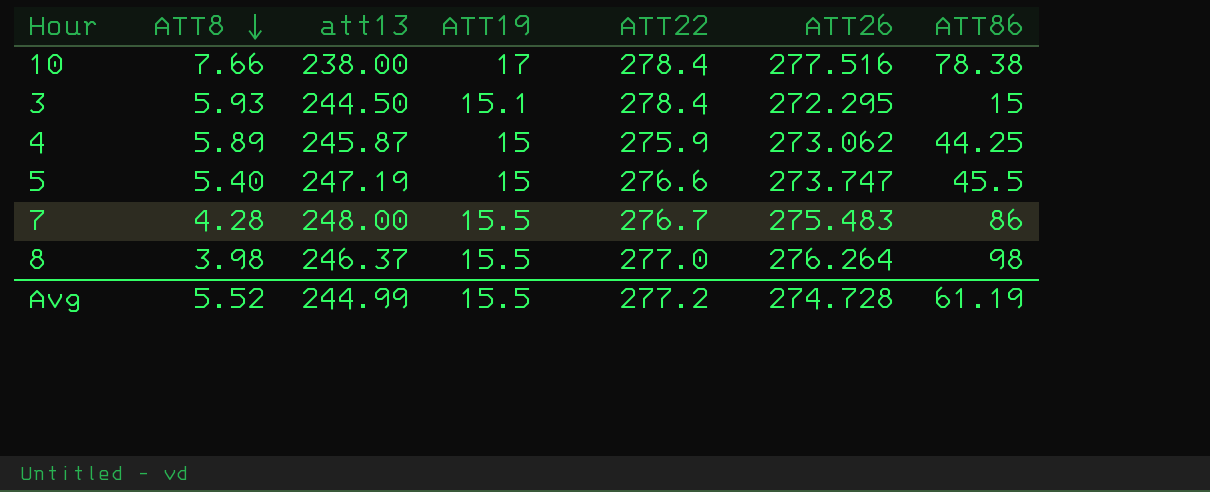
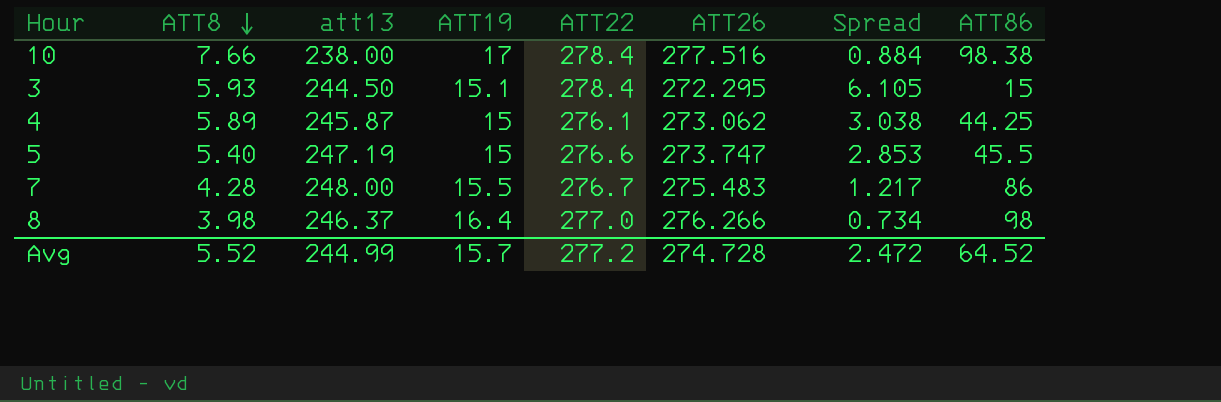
column Spread | formula: none -> [ATT22] - [ATT26]
10 | ATT86: 78.38 -> 98.38
4 | ATT22: 275.9 -> 276.1
8 | ATT19: 15.5 -> 16.4
8 | ATT26: 276.264 -> 276.266
Avg | ATT19: 15.5 -> 15.7
Avg | ATT86: 61.19 -> 64.52

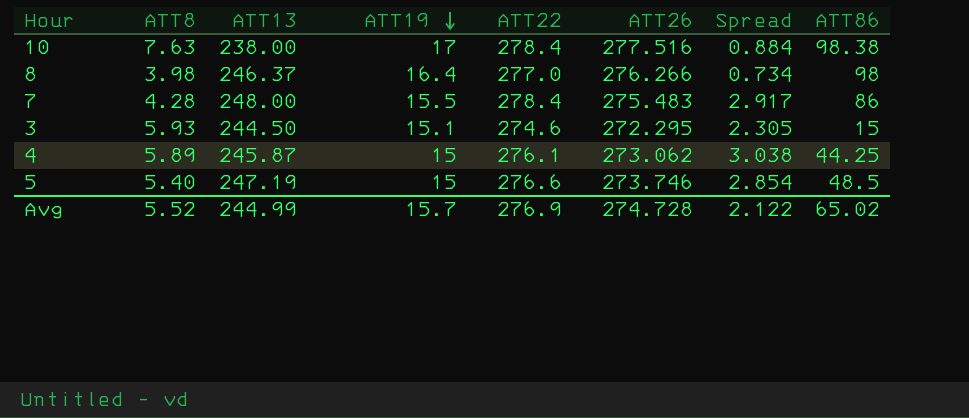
row order: ATT8 descending -> ATT19 descending
column name: att13 -> ATT13
10 | ATT8: 7.66 -> 7.63
7 | ATT22: 276.7 -> 278.4
7 | Spread: 1.217 -> 2.917
3 | ATT22: 278.4 -> 274.6
3 | Spread: 6.105 -> 2.305
5 | ATT26: 273.747 -> 273.746
5 | Spread: 2.853 -> 2.854
5 | ATT86: 45.5 -> 48.5
Avg | ATT22: 277.2 -> 276.9
Avg | Spread: 2.472 -> 2.122
Avg | ATT86: 64.52 -> 65.02

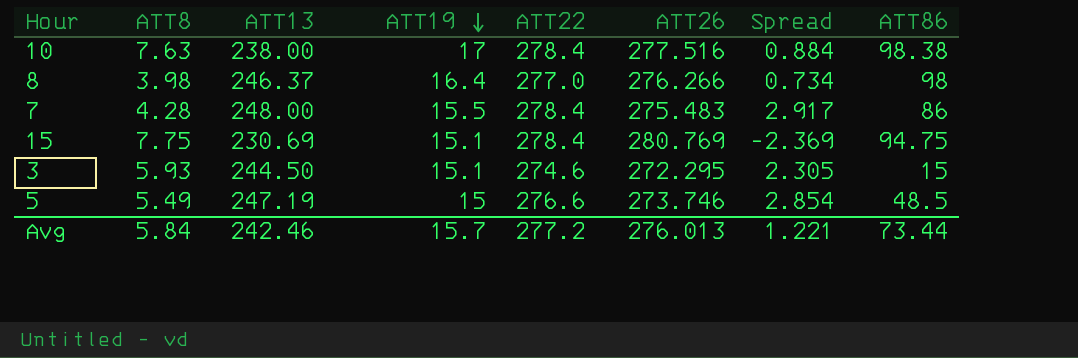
row 4: 5.89 | 245.87 | 15 | 276.1 | 273.062 | 3.038 | 44.25 -> none
row 15: none -> 7.75 | 230.69 | 15.1 | 278.4 | 280.769 | -2.369 | 94.75
5 | ATT8: 5.40 -> 5.49
Avg | ATT8: 5.52 -> 5.84
Avg | ATT13: 244.99 -> 242.46
Avg | ATT22: 276.9 -> 277.2
Avg | ATT26: 274.728 -> 276.013
Avg | Spread: 2.122 -> 1.221
Avg | ATT86: 65.02 -> 73.44

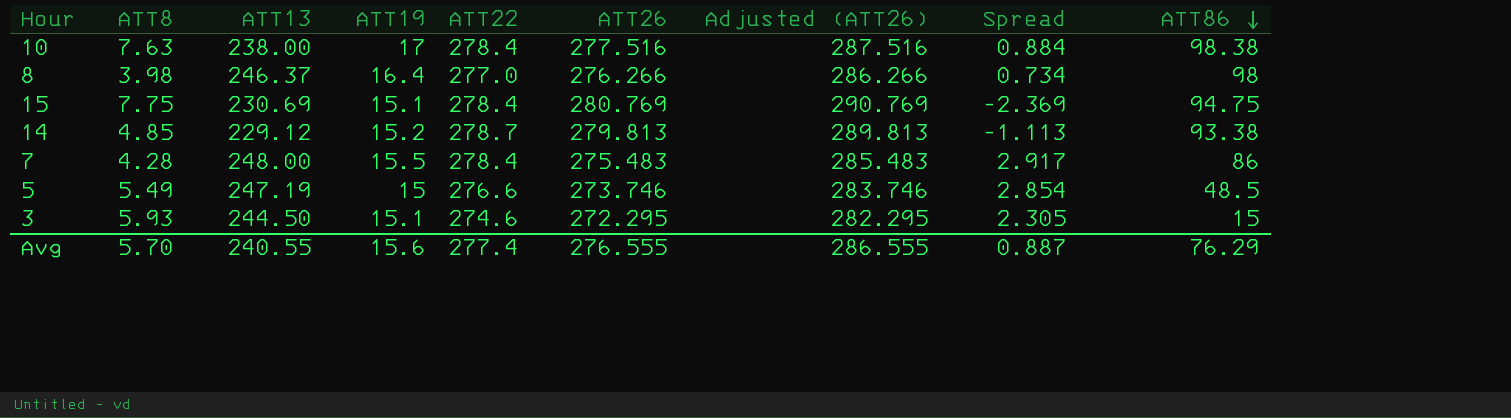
row order: ATT19 descending -> ATT86 descending
column Adjusted (ATT26) | formula: none -> [ATT26] + 10
row 14: none -> 4.85 | 229.12 | 15.2 | 278.7 | 279.813 | 289.813 | -1.113 | 93.38
Avg | ATT8: 5.84 -> 5.70
Avg | ATT13: 242.46 -> 240.55
Avg | ATT19: 15.7 -> 15.6
Avg | ATT22: 277.2 -> 277.4
Avg | ATT26: 276.013 -> 276.555
Avg | Spread: 1.221 -> 0.887
Avg | ATT86: 73.44 -> 76.29

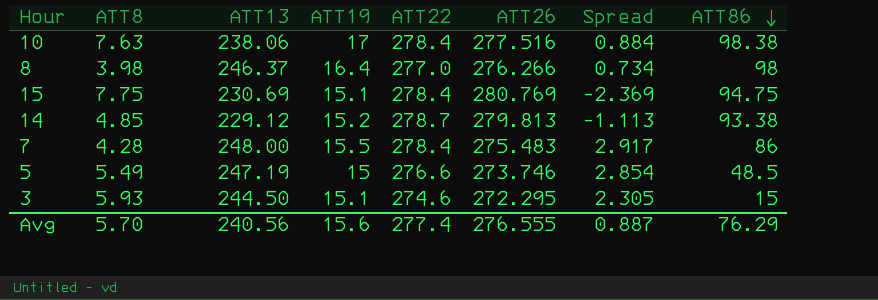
column Adjusted (ATT26) | formula: [ATT26] + 10 -> none
10 | ATT13: 238.00 -> 238.06
Avg | ATT13: 240.55 -> 240.56

